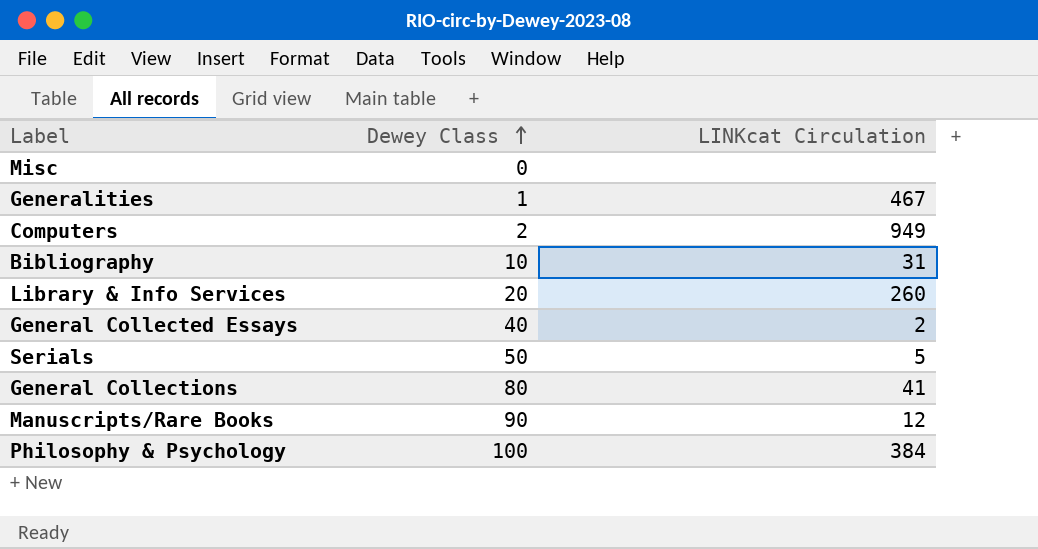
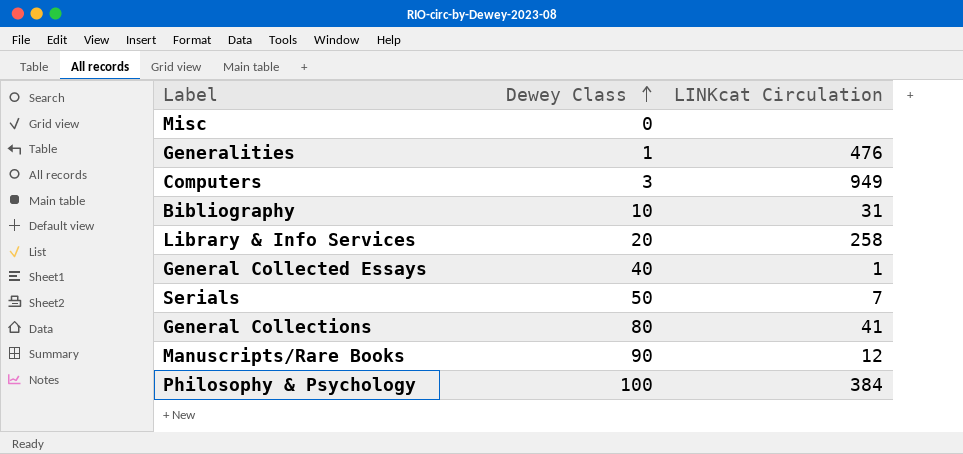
Generalities | LINKcat Circulation: 467 -> 476
Computers | Dewey Class: 2 -> 3
Library & Info Services | LINKcat Circulation: 260 -> 258
General Collected Essays | LINKcat Circulation: 2 -> 1
Serials | LINKcat Circulation: 5 -> 7

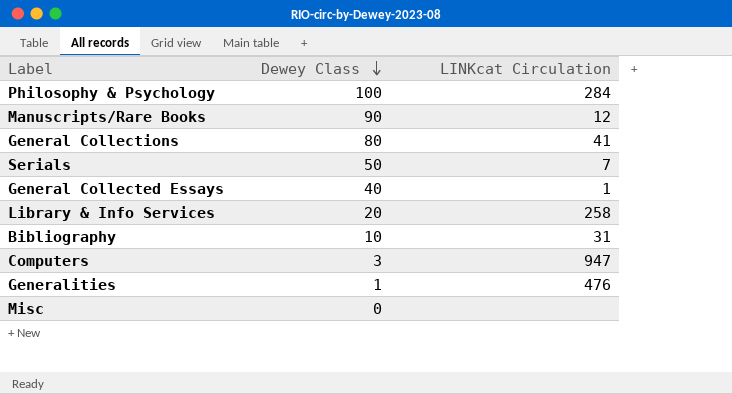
row order: Dewey Class ascending -> Dewey Class descending
Philosophy & Psychology | LINKcat Circulation: 384 -> 284
Computers | LINKcat Circulation: 949 -> 947

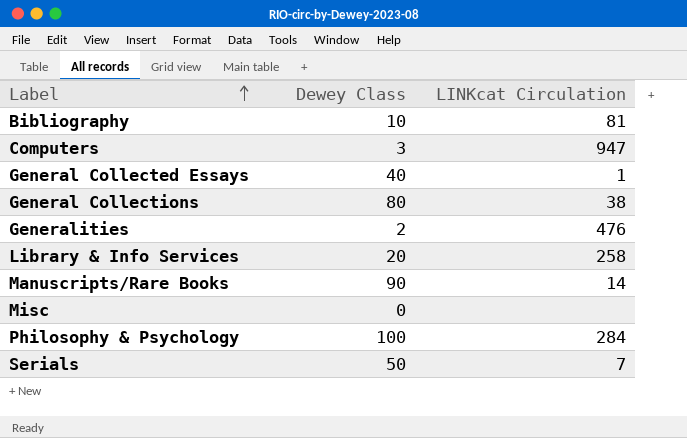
row order: Dewey Class descending -> Label ascending
Bibliography | LINKcat Circulation: 31 -> 81
General Collections | LINKcat Circulation: 41 -> 38
Generalities | Dewey Class: 1 -> 2
Manuscripts/Rare Books | LINKcat Circulation: 12 -> 14

